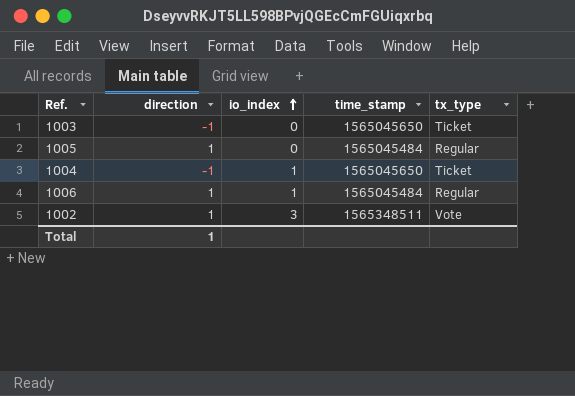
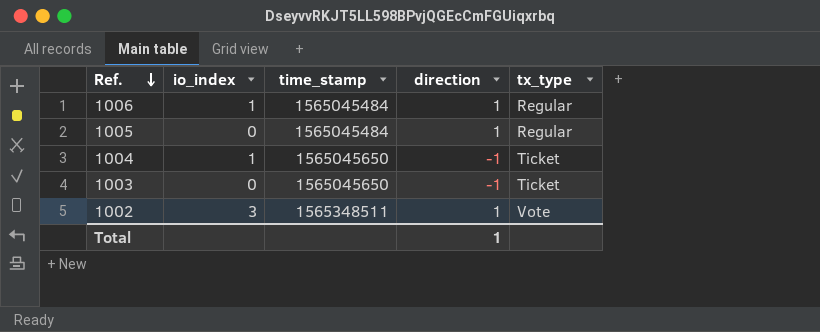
row order: io_index ascending -> Ref. descending
column direction | position: 2 -> 4

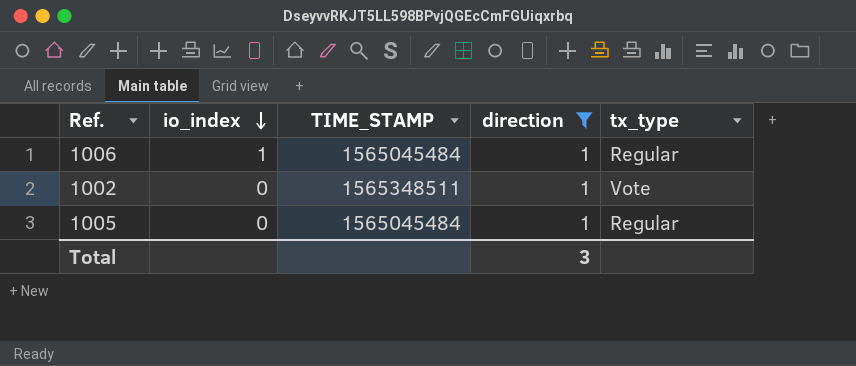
filter: none -> direction = 1
row order: Ref. descending -> io_index descending
column name: time_stamp -> TIME_STAMP
1002 | io_index: 3 -> 0
Total | direction: 1 -> 3

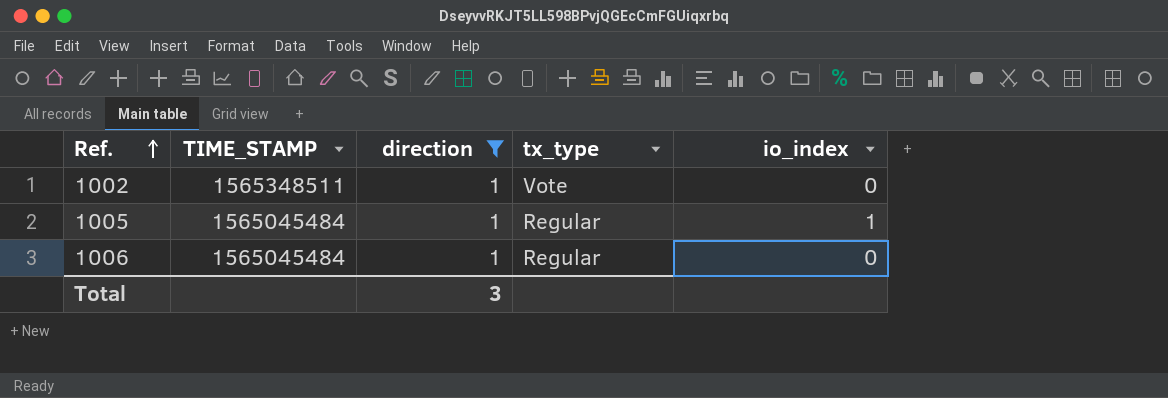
row order: io_index descending -> Ref. ascending
column io_index | position: 2 -> 5
1005 | io_index: 0 -> 1
1006 | io_index: 1 -> 0

